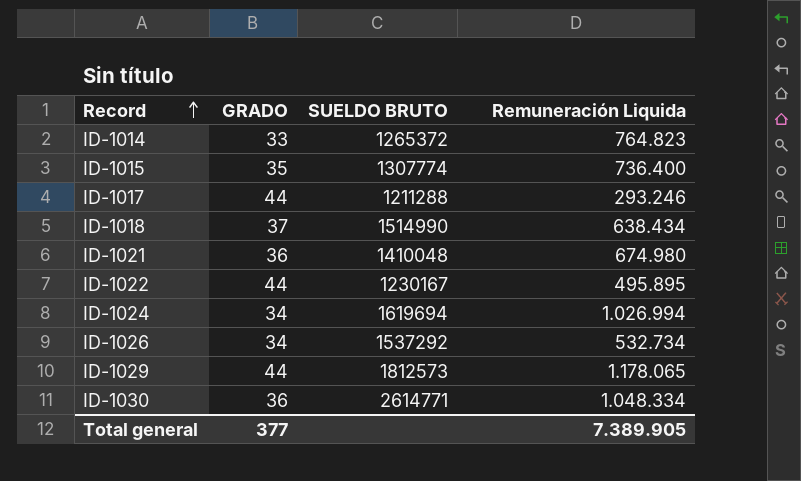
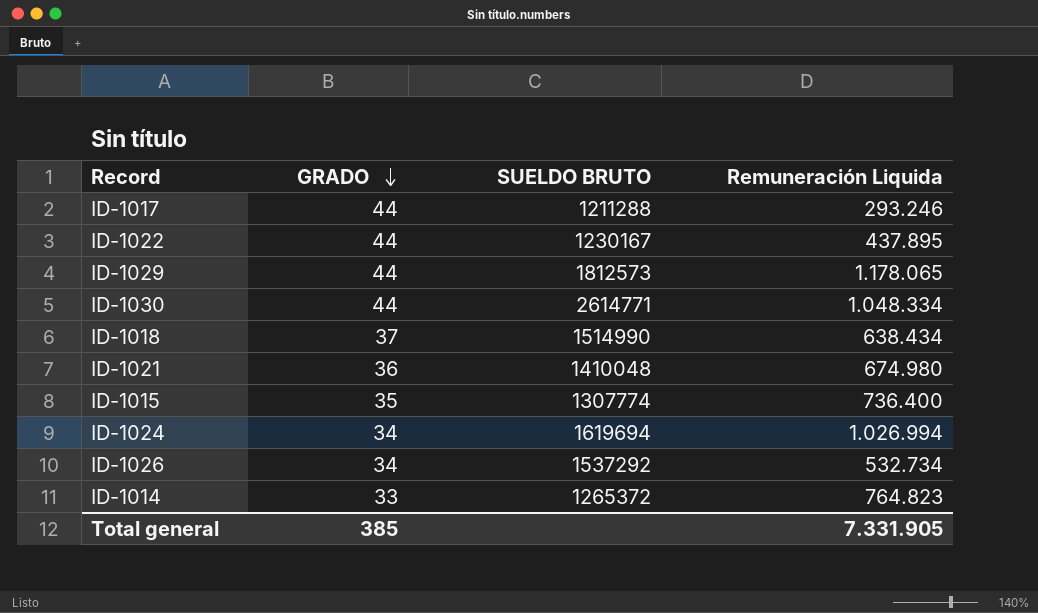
row order: Record ascending -> GRADO descending
ID-1022 | Remuneración Liquida: 495.895 -> 437.895
ID-1030 | GRADO: 36 -> 44
Total general | GRADO: 377 -> 385
Total general | Remuneración Liquida: 7.389.905 -> 7.331.905

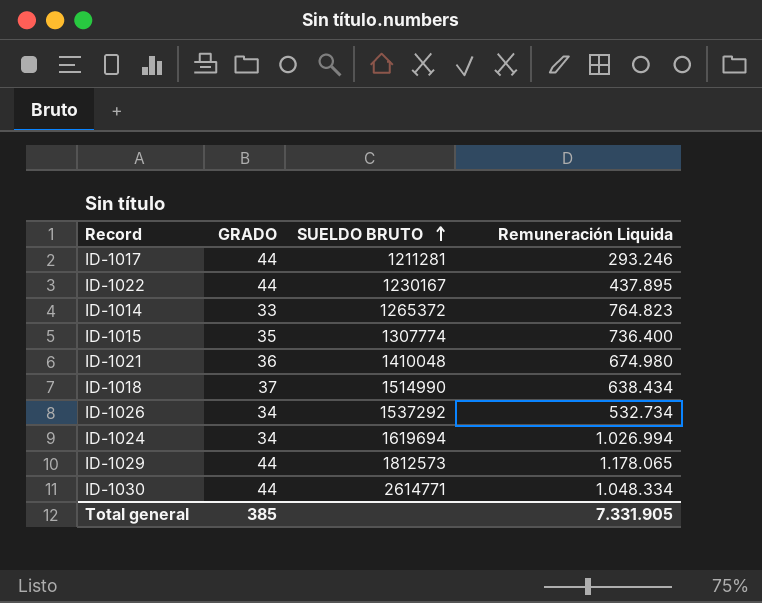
row order: GRADO descending -> SUELDO BRUTO ascending
ID-1017 | SUELDO BRUTO: 1211288 -> 1211281

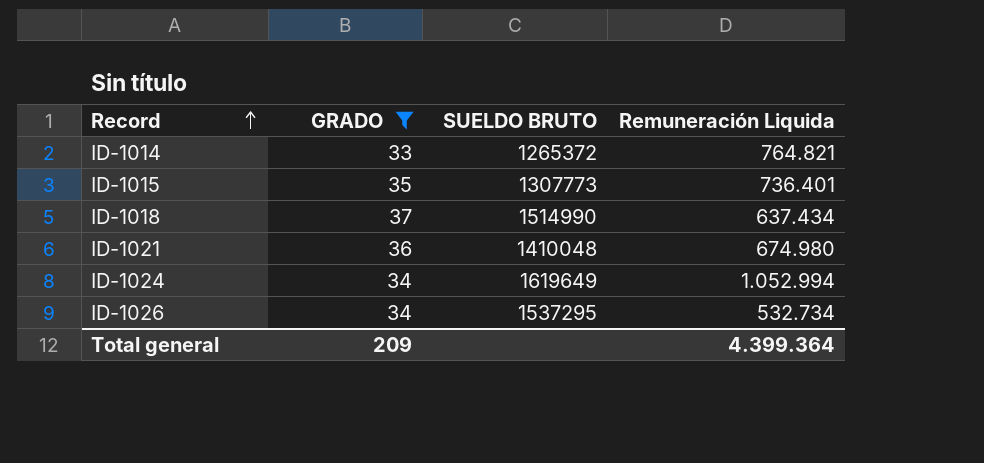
filter: none -> GRADO != 44
row order: SUELDO BRUTO ascending -> Record ascending
ID-1014 | Remuneración Liquida: 764.823 -> 764.821
ID-1015 | SUELDO BRUTO: 1307774 -> 1307773
ID-1015 | Remuneración Liquida: 736.400 -> 736.401
ID-1018 | Remuneración Liquida: 638.434 -> 637.434
ID-1024 | SUELDO BRUTO: 1619694 -> 1619649
ID-1024 | Remuneración Liquida: 1.026.994 -> 1.052.994
ID-1026 | SUELDO BRUTO: 1537292 -> 1537295
Total general | GRADO: 385 -> 209
Total general | Remuneración Liquida: 7.331.905 -> 4.399.364

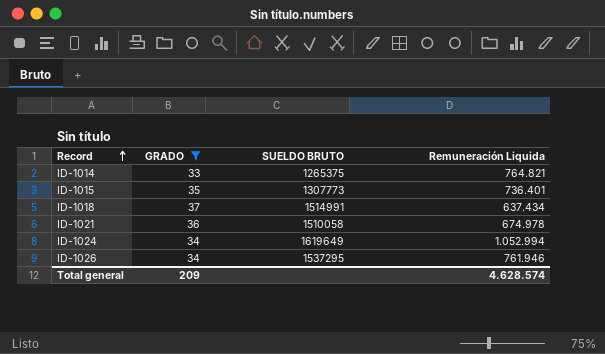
ID-1014 | SUELDO BRUTO: 1265372 -> 1265375
ID-1018 | SUELDO BRUTO: 1514990 -> 1514991
ID-1021 | SUELDO BRUTO: 1410048 -> 1510058
ID-1021 | Remuneración Liquida: 674.980 -> 674.978
ID-1026 | Remuneración Liquida: 532.734 -> 761.946
Total general | Remuneración Liquida: 4.399.364 -> 4.628.574

